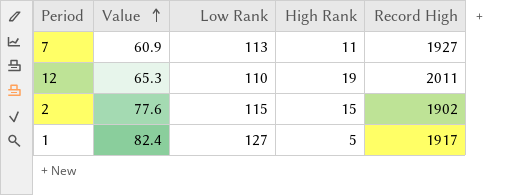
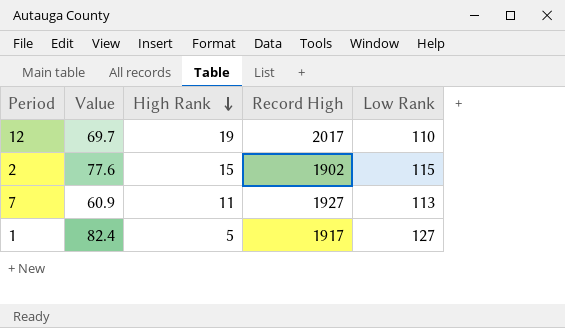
row order: Value ascending -> High Rank descending
column Low Rank | position: 3 -> 5
12 | Value: 65.3 -> 69.7
12 | Record High: 2011 -> 2017

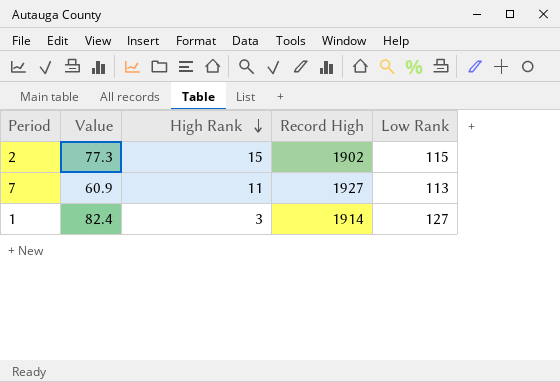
row 12: 69.7 | 19 | 2017 | 110 -> none
2 | Value: 77.6 -> 77.3
1 | High Rank: 5 -> 3
1 | Record High: 1917 -> 1914

